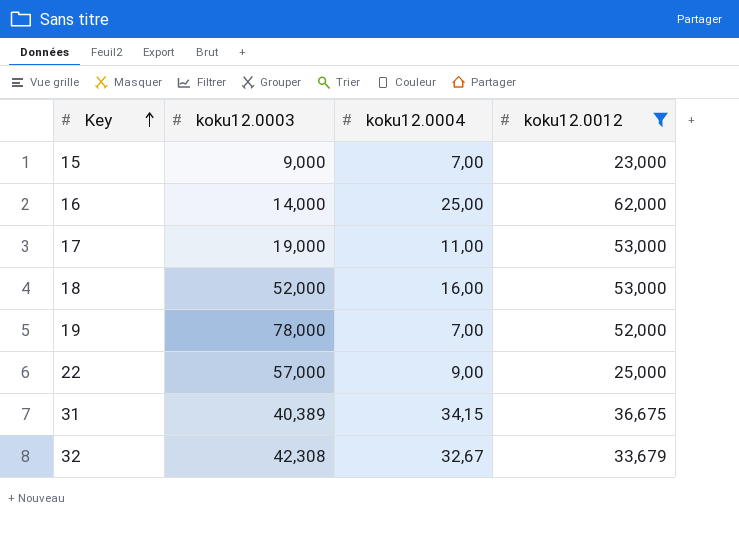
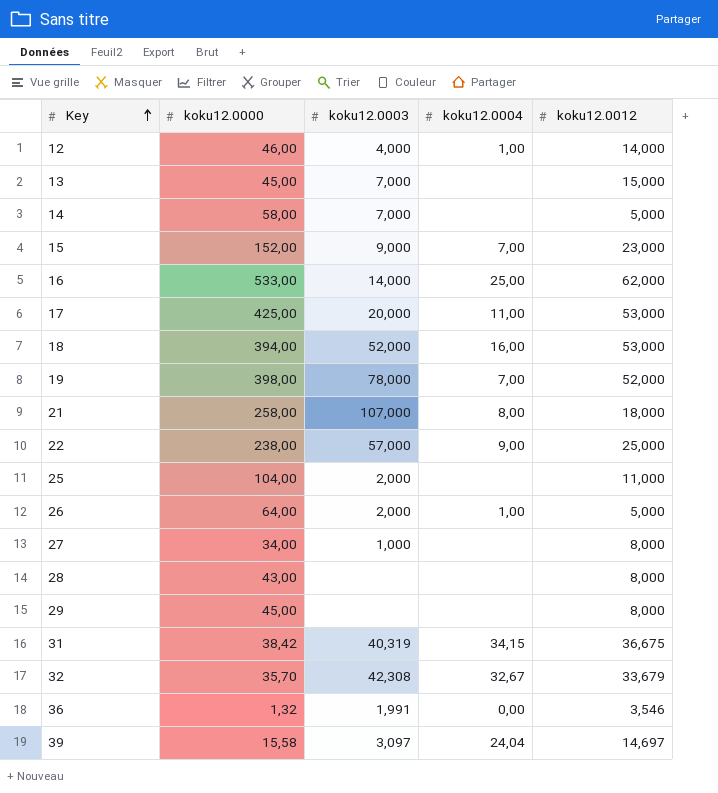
filter: koku12.0012 >= 23,000 -> none
column koku12.0000 | position: none -> 2
17 | koku12.0003: 19,000 -> 20,000
31 | koku12.0003: 40,389 -> 40,319

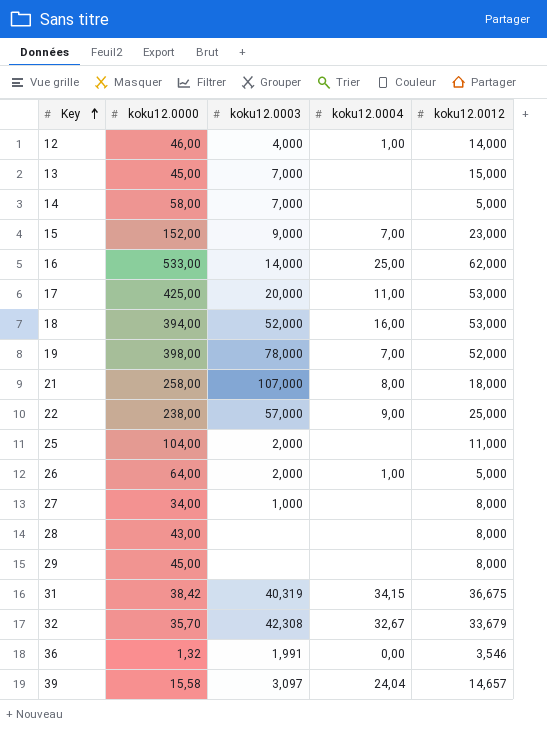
39 | koku12.0012: 14,697 -> 14,657

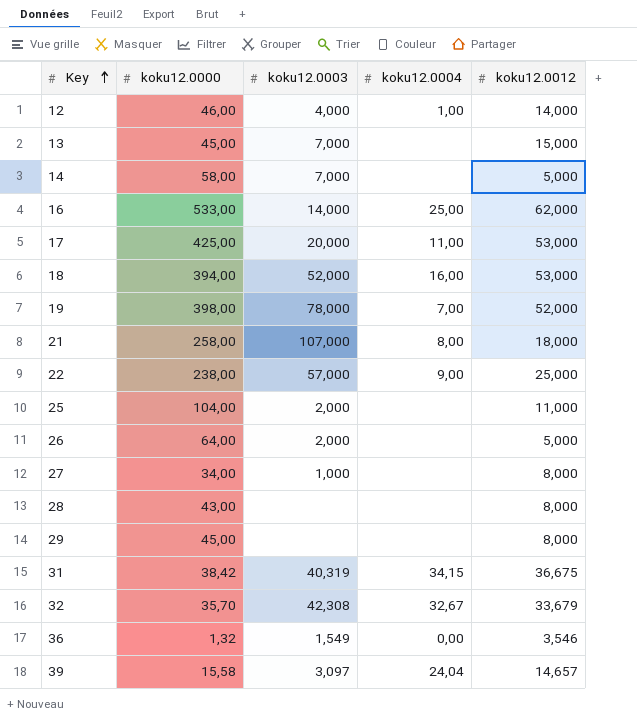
row 15: 152,00 | 9,000 | 7,00 | 23,000 -> none
26 | koku12.0004: 1,00 -> none
36 | koku12.0003: 1,991 -> 1,549

